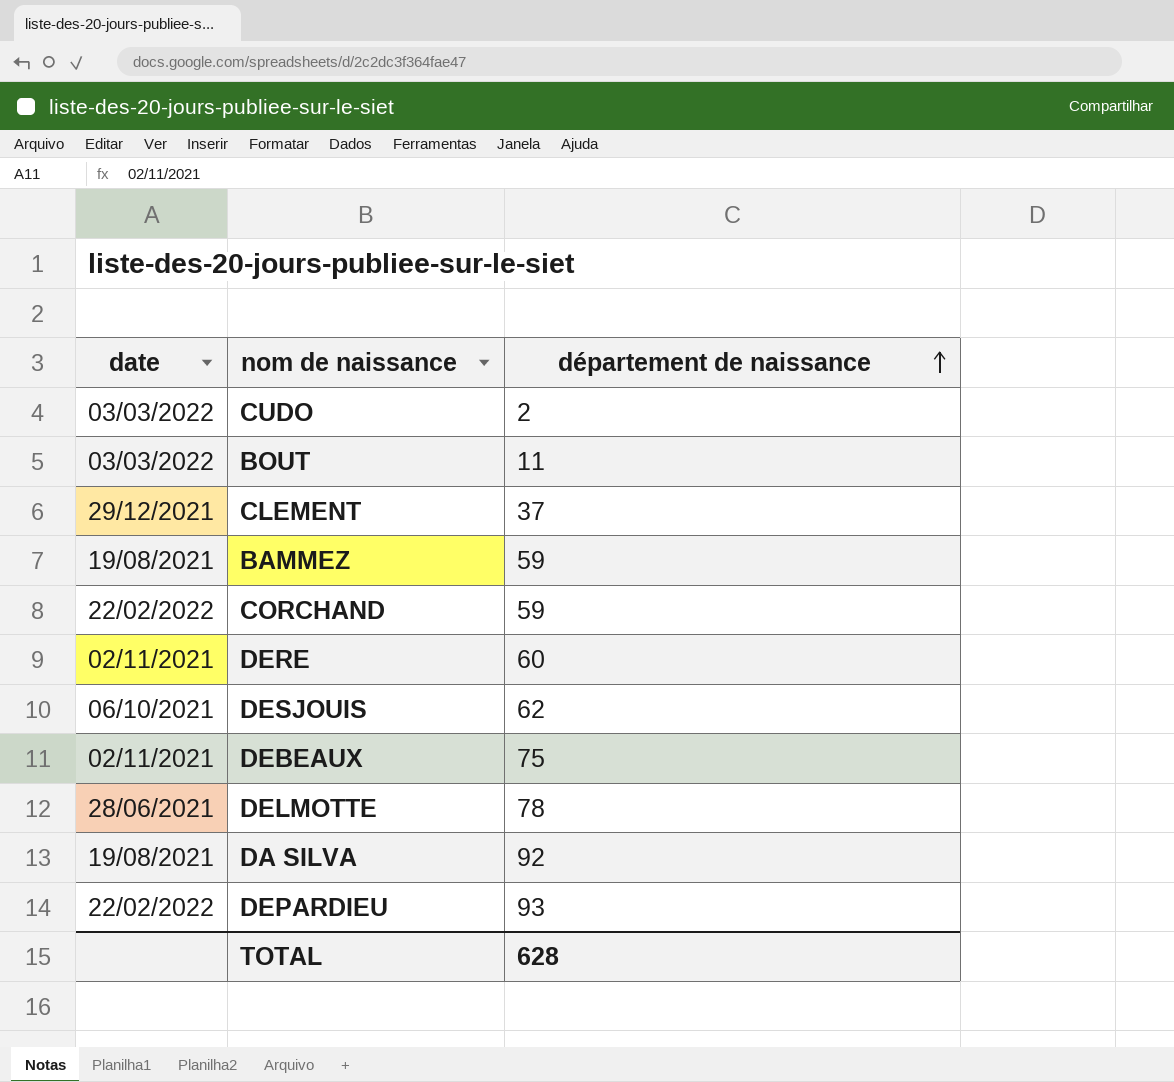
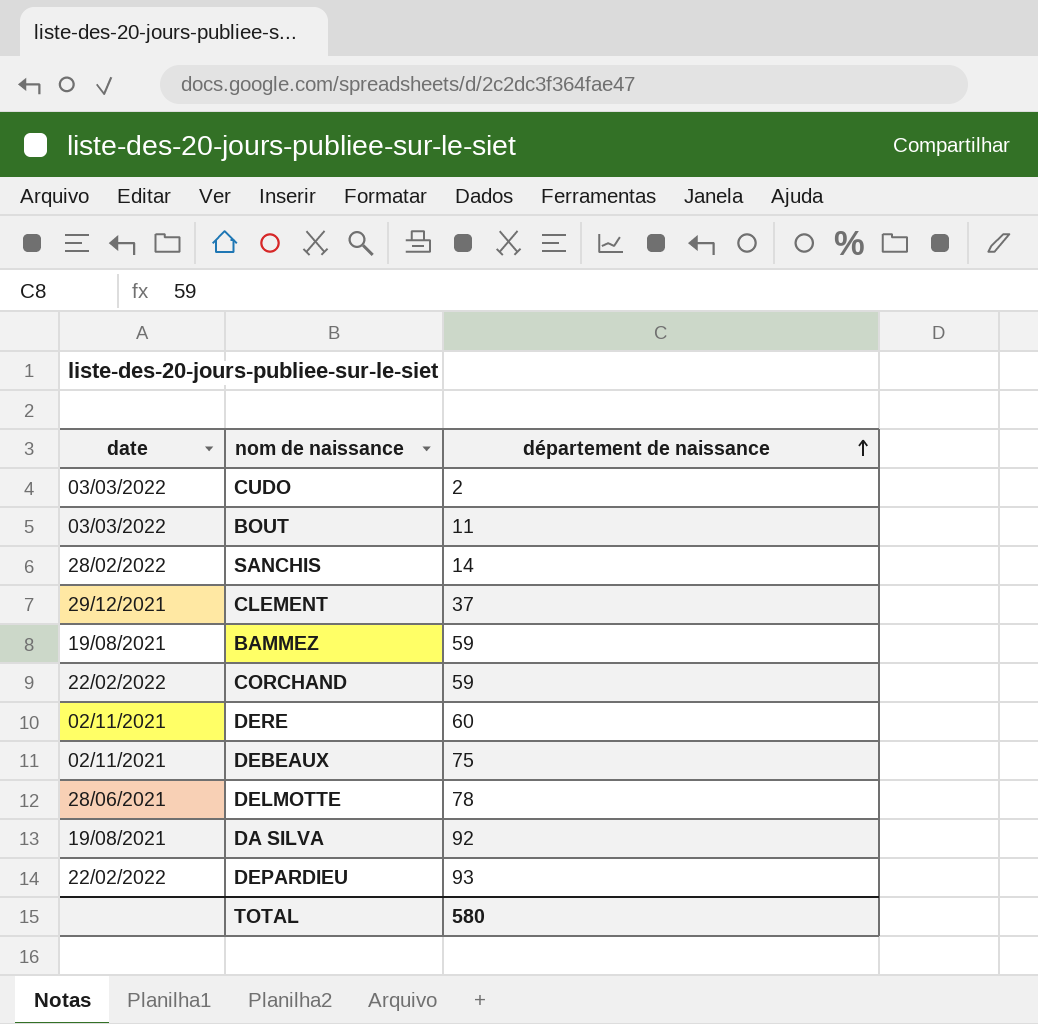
row DESJOUIS: 06/10/2021 | 62 -> none
row SANCHIS: none -> 28/02/2022 | 14
TOTAL | département de naissance: 628 -> 580

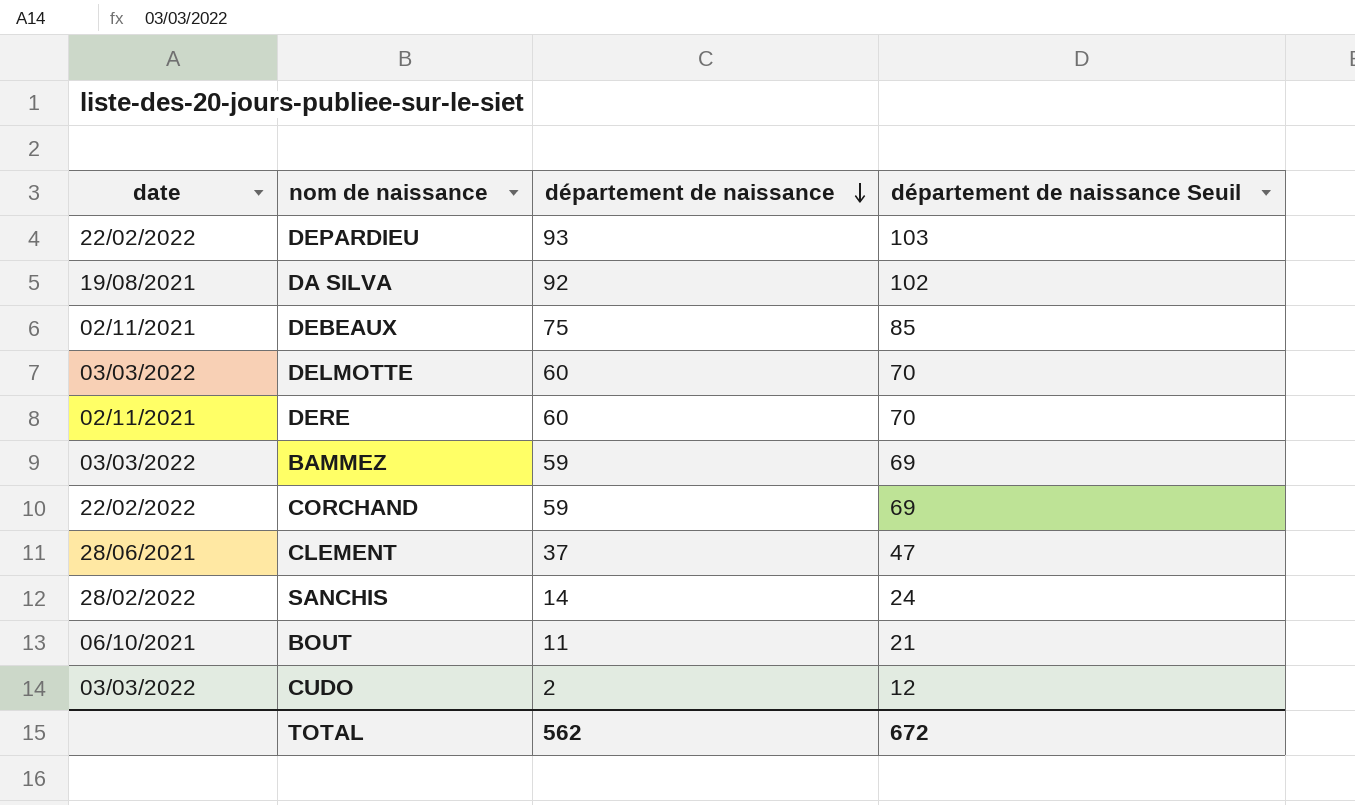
row order: département de naissance ascending -> département de naissance descending
column département de naissance Seuil | formula: none -> [département de naissance] + 10
DELMOTTE | date: 28/06/2021 -> 03/03/2022
DELMOTTE | département de naissance: 78 -> 60
BAMMEZ | date: 19/08/2021 -> 03/03/2022
CLEMENT | date: 29/12/2021 -> 28/06/2021
BOUT | date: 03/03/2022 -> 06/10/2021
TOTAL | département de naissance: 580 -> 562

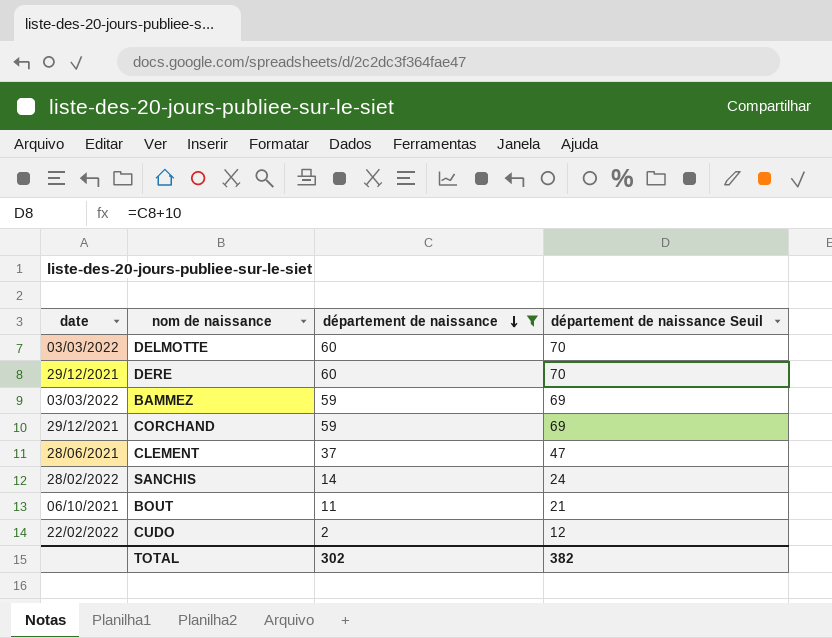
filter: none -> département de naissance <= 60
DERE | date: 02/11/2021 -> 29/12/2021
CORCHAND | date: 22/02/2022 -> 29/12/2021
CUDO | date: 03/03/2022 -> 22/02/2022
TOTAL | département de naissance: 562 -> 302
TOTAL | département de naissance Seuil: 672 -> 382

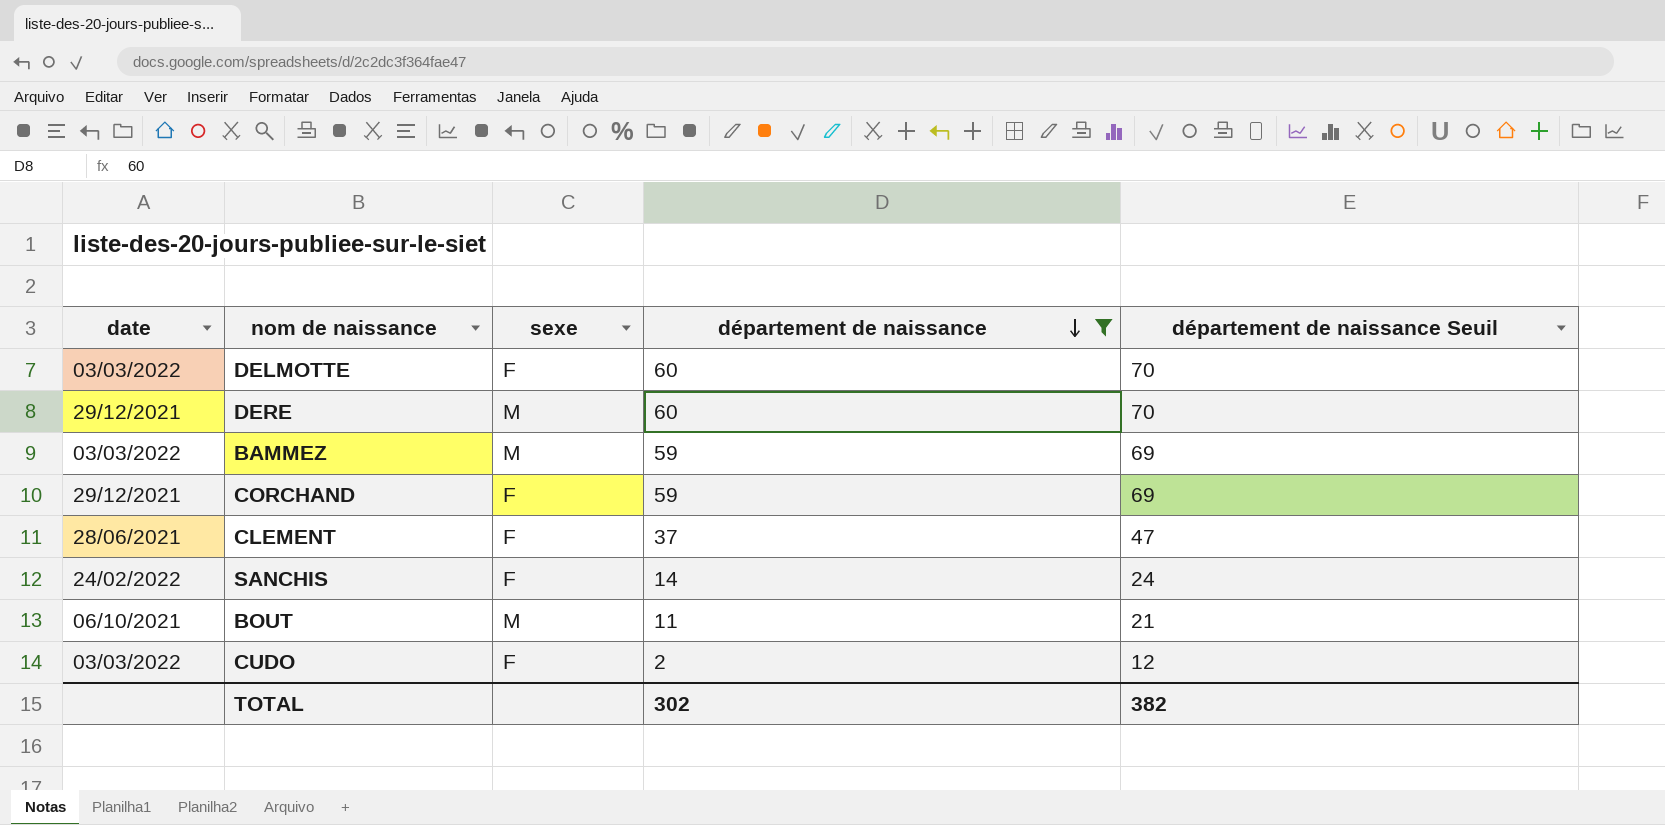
column sexe | position: none -> 3
SANCHIS | date: 28/02/2022 -> 24/02/2022
CUDO | date: 22/02/2022 -> 03/03/2022

